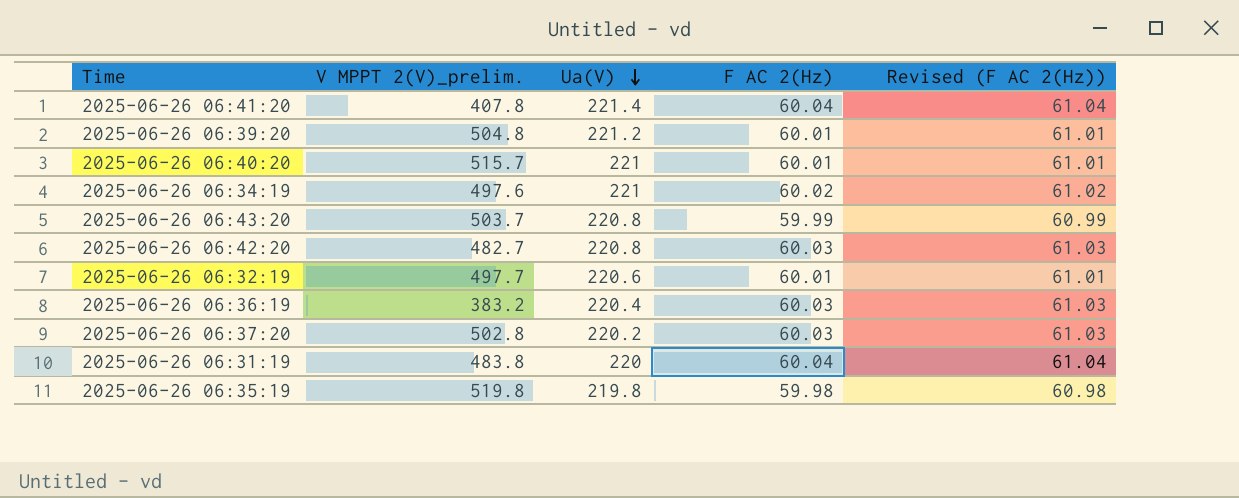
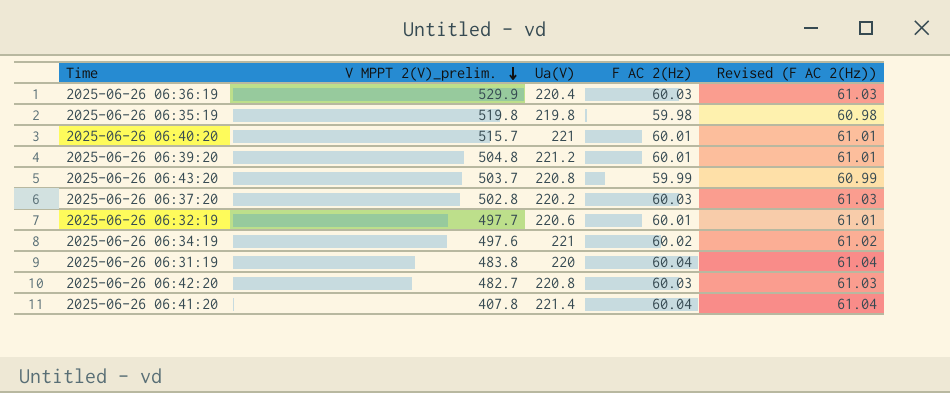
row order: Ua(V) descending -> V MPPT 2(V)_prelim. descending
2025-06-26 06:36:19 | V MPPT 2(V)_prelim.: 383.2 -> 529.9

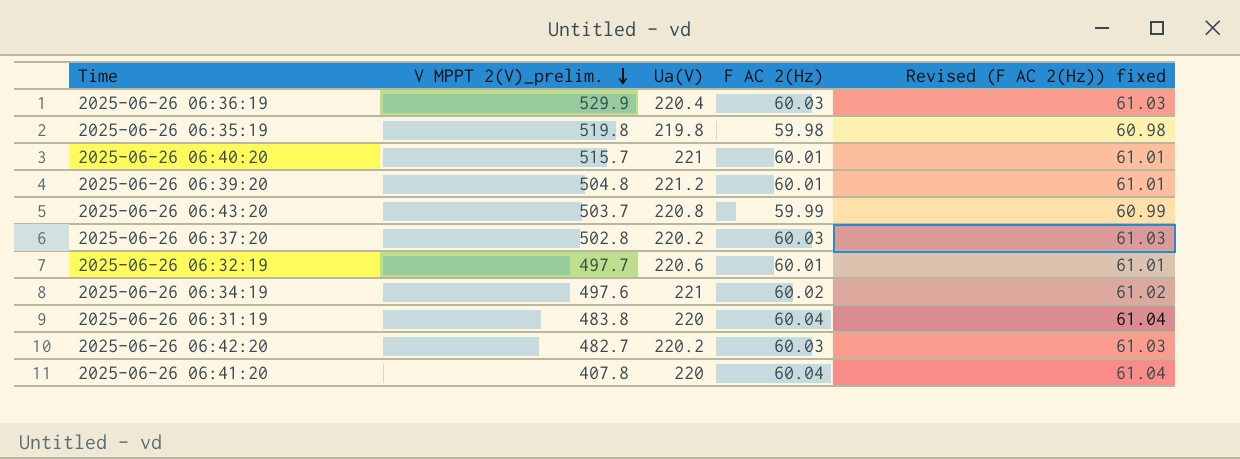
column name: Revised (F AC 2(Hz)) -> Revised (F AC 2(Hz)) fixed
2025-06-26 06:42:20 | Ua(V): 220.8 -> 220.2
2025-06-26 06:41:20 | Ua(V): 221.4 -> 220

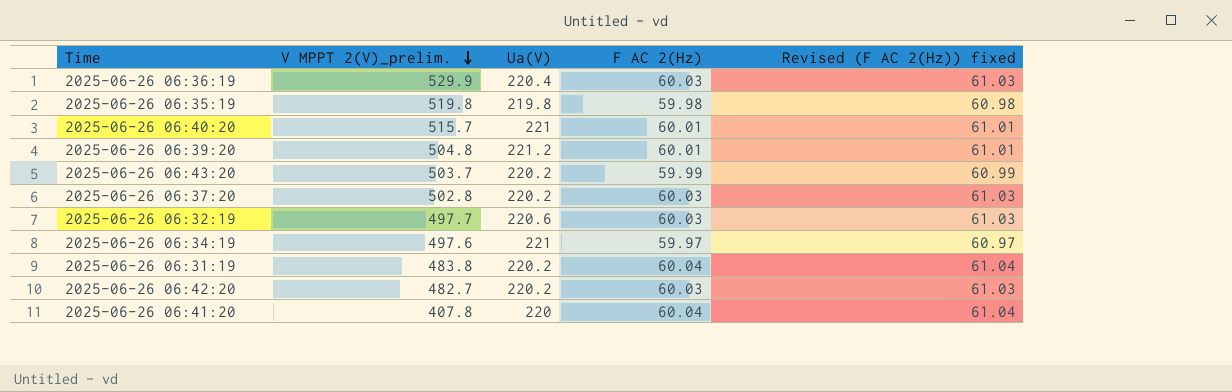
2025-06-26 06:43:20 | Ua(V): 220.8 -> 220.2
2025-06-26 06:32:19 | F AC 2(Hz): 60.01 -> 60.03
2025-06-26 06:32:19 | Revised (F AC 2(Hz)) fixed: 61.01 -> 61.03
2025-06-26 06:34:19 | F AC 2(Hz): 60.02 -> 59.97
2025-06-26 06:34:19 | Revised (F AC 2(Hz)) fixed: 61.02 -> 60.97
2025-06-26 06:31:19 | Ua(V): 220 -> 220.2

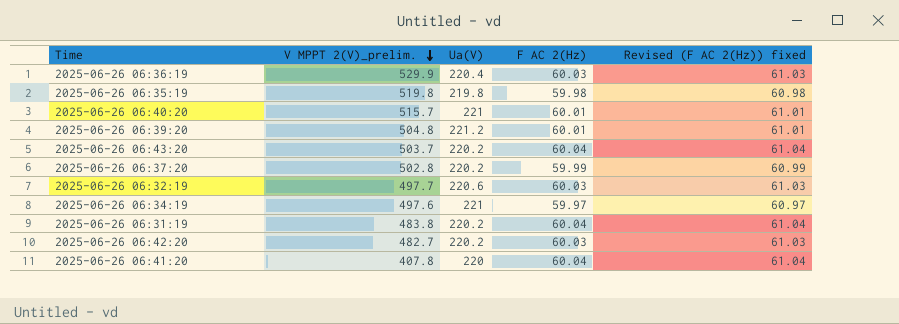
2025-06-26 06:43:20 | F AC 2(Hz): 59.99 -> 60.04
2025-06-26 06:43:20 | Revised (F AC 2(Hz)) fixed: 60.99 -> 61.04
2025-06-26 06:37:20 | F AC 2(Hz): 60.03 -> 59.99
2025-06-26 06:37:20 | Revised (F AC 2(Hz)) fixed: 61.03 -> 60.99

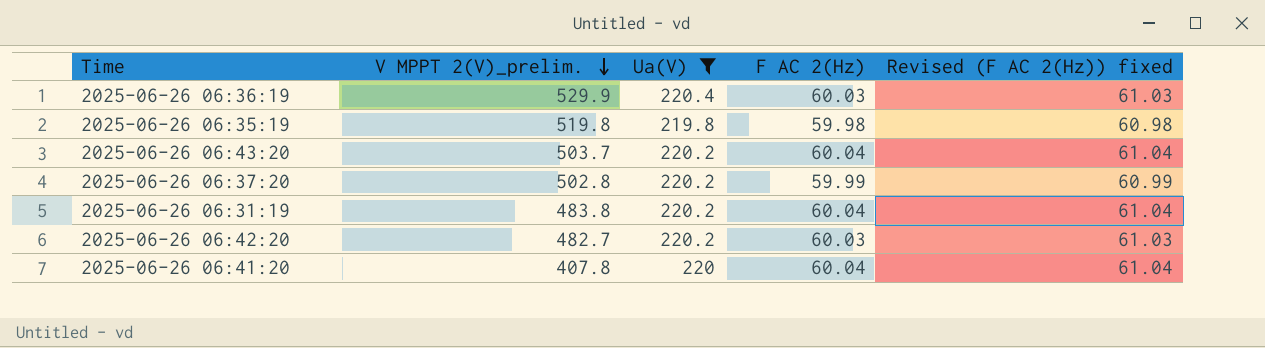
filter: none -> Ua(V) <= 220.4

